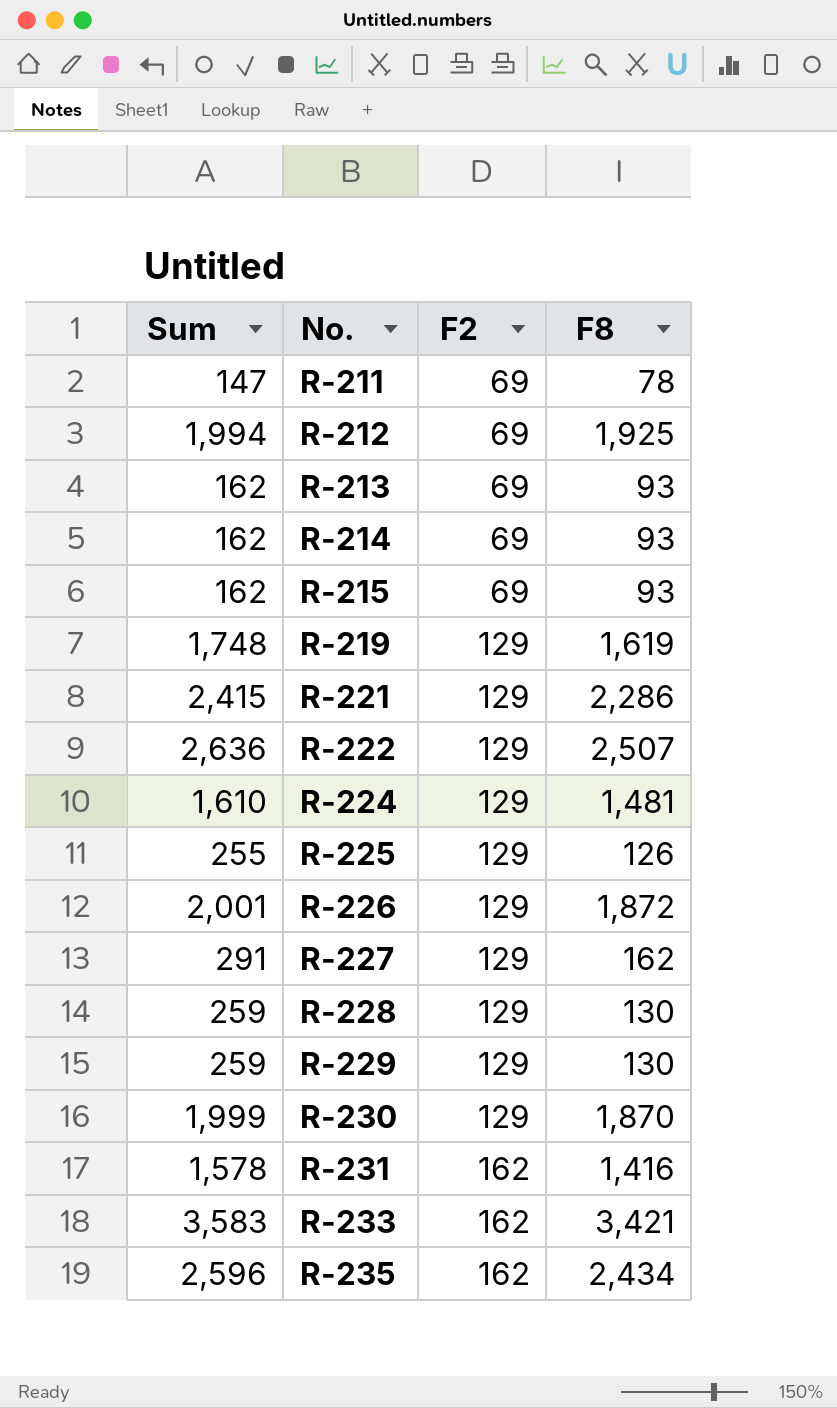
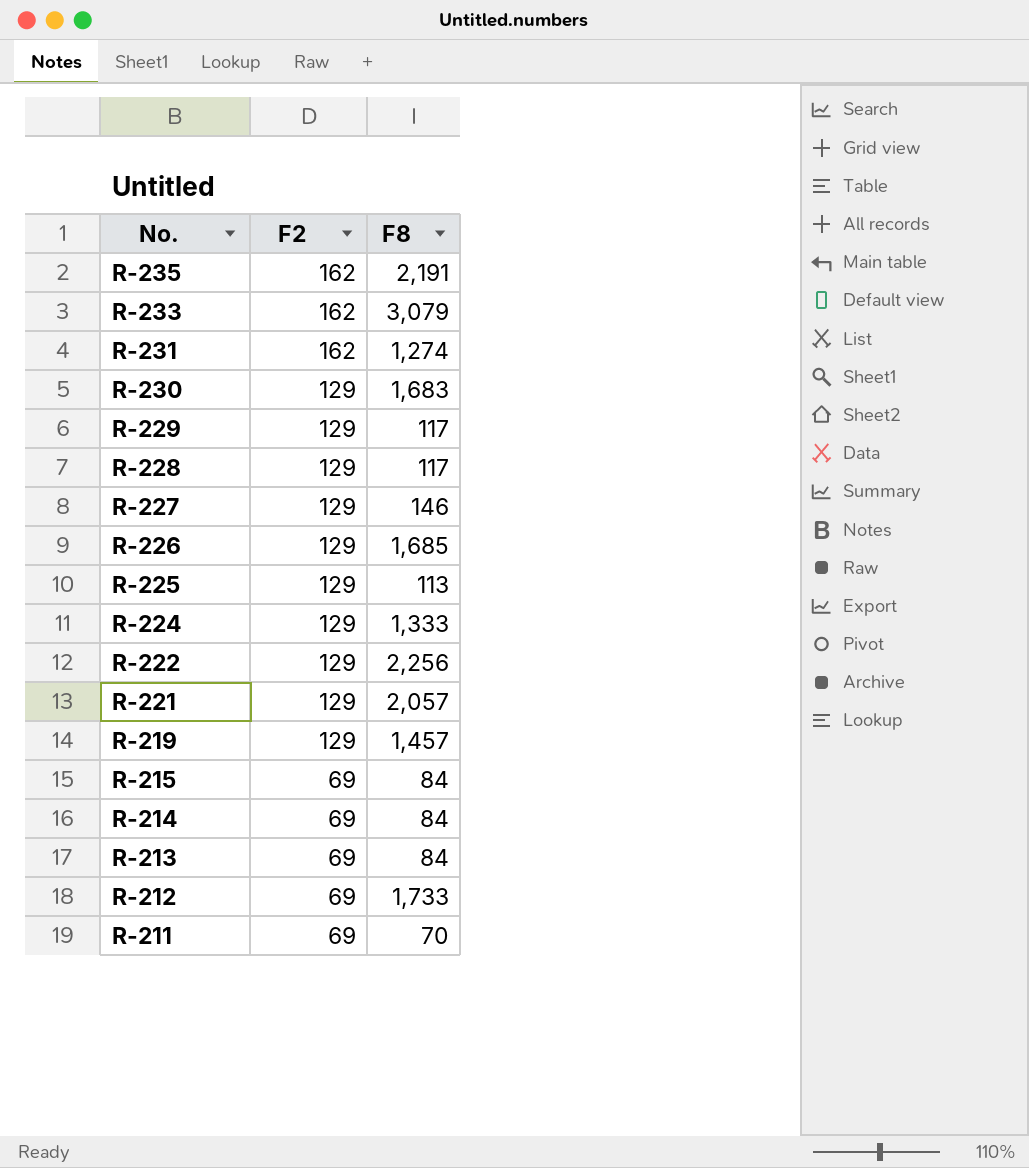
row order: No. ascending -> No. descending
column Sum | formula: [F2] + [F8] -> none
R-235 | F8: 2,434 -> 2,191
R-233 | F8: 3,421 -> 3,079
R-231 | F8: 1,416 -> 1,274
R-230 | F8: 1,870 -> 1,683
R-229 | F8: 130 -> 117
R-228 | F8: 130 -> 117
R-227 | F8: 162 -> 146
R-226 | F8: 1,872 -> 1,685
R-225 | F8: 126 -> 113
R-224 | F8: 1,481 -> 1,333
R-222 | F8: 2,507 -> 2,256
R-221 | F8: 2,286 -> 2,057
R-219 | F8: 1,619 -> 1,457
R-215 | F8: 93 -> 84
R-214 | F8: 93 -> 84
R-213 | F8: 93 -> 84
R-212 | F8: 1,925 -> 1,733
R-211 | F8: 78 -> 70

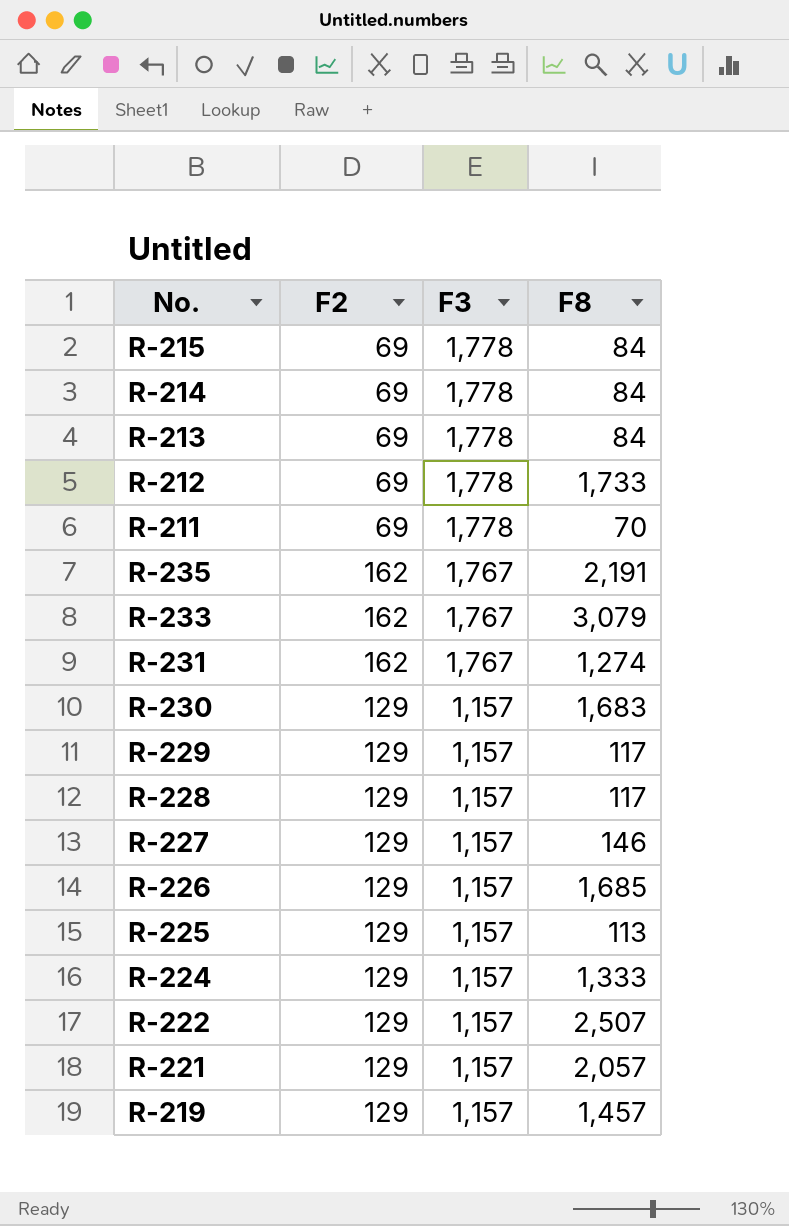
row order: No. descending -> F3 descending
column F3 | position: none -> 3
R-222 | F8: 2,256 -> 2,507

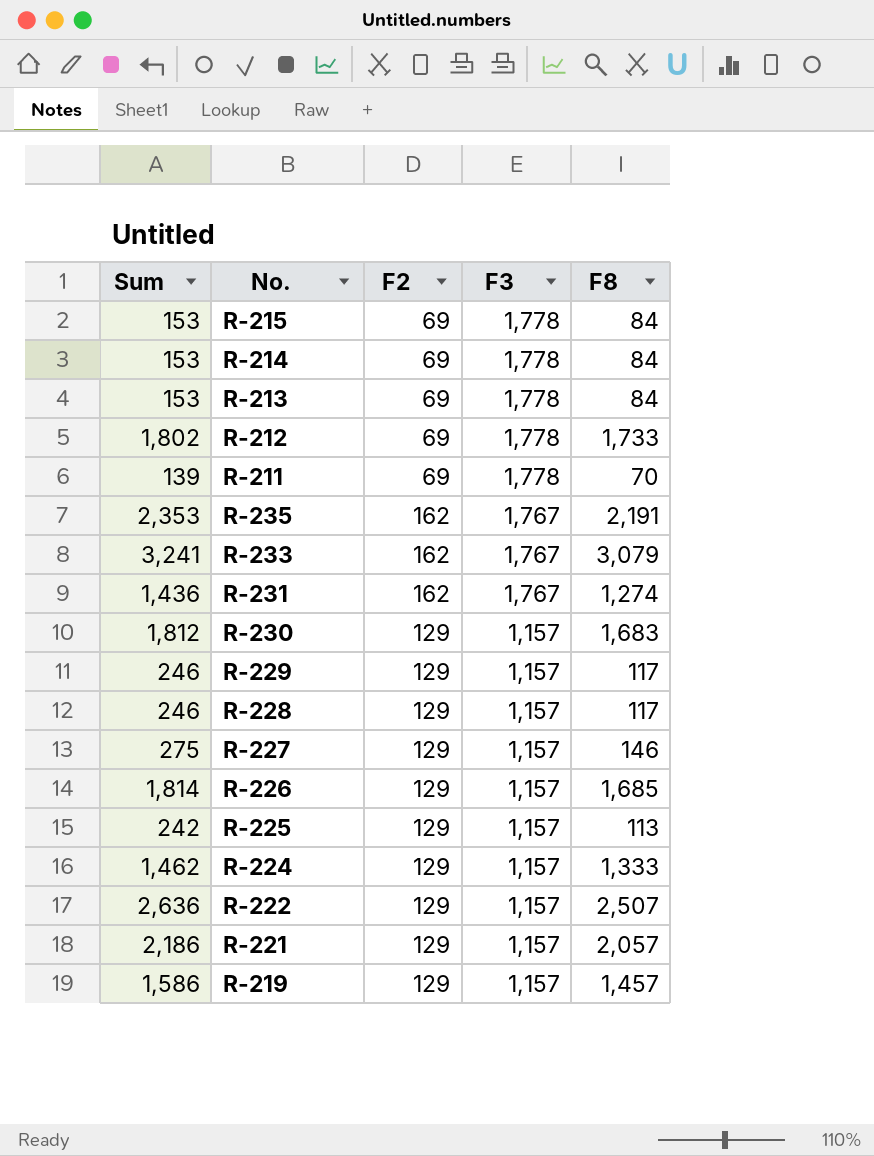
column Sum | formula: none -> [F2] + [F8]

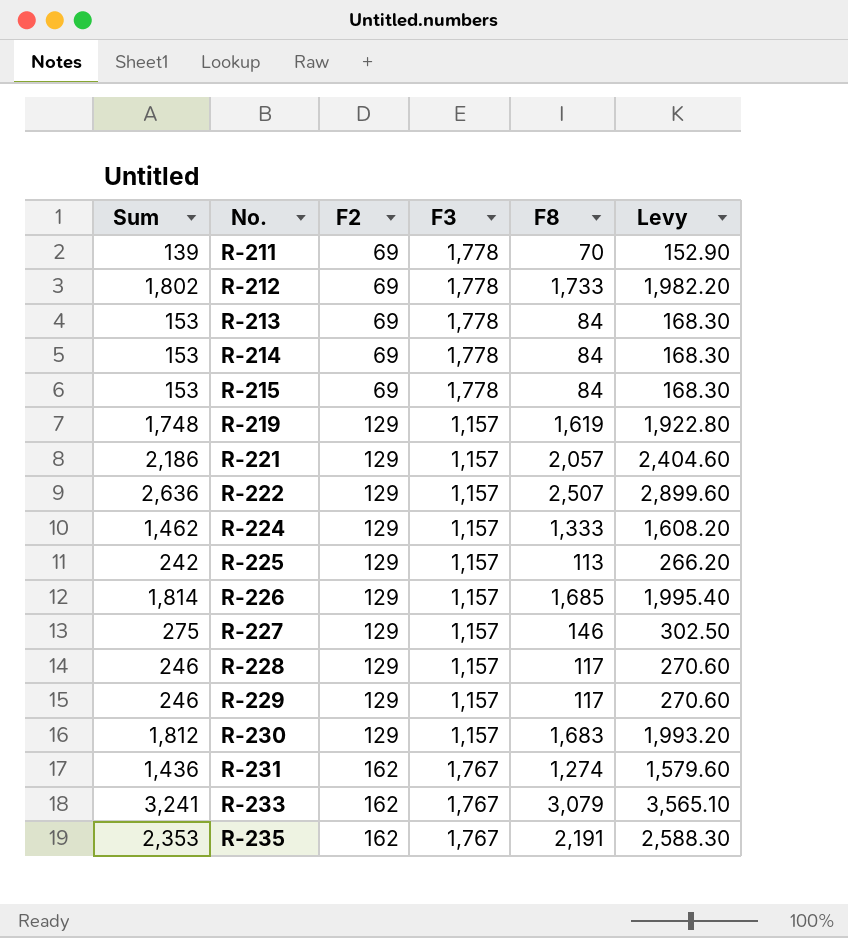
row order: F3 descending -> No. ascending
column Levy | formula: none -> [Sum] * 1.1
R-219 | Sum: 1,586 -> 1,748
R-219 | F8: 1,457 -> 1,619

